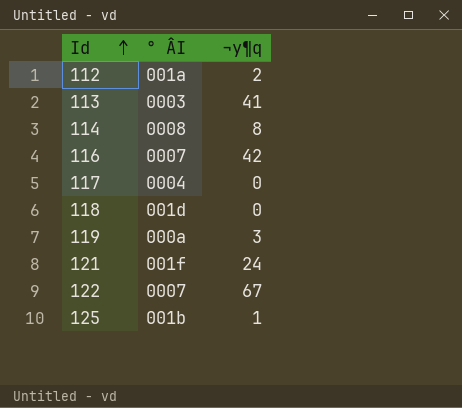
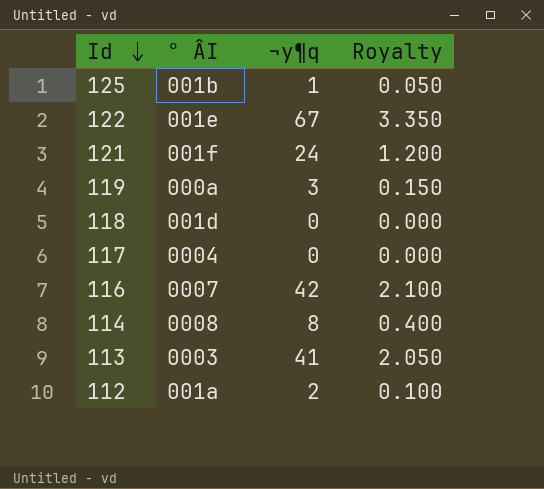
row order: Id ascending -> Id descending
column Royalty | formula: none -> [¬y¶q] * 0.05
122 | ° ÂI: 0007 -> 001e

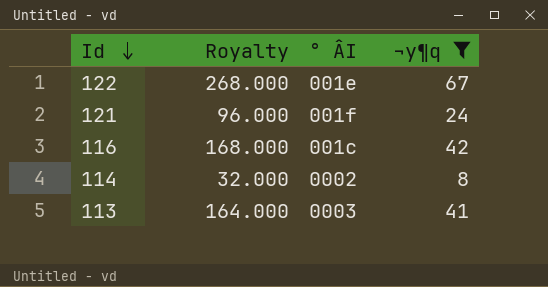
filter: none -> ¬y¶q >= 8
column Royalty | formula: [¬y¶q] * 0.05 -> [¬y¶q] * 4
column Royalty | position: 4 -> 2
116 | ° ÂI: 0007 -> 001c
114 | ° ÂI: 0008 -> 0002

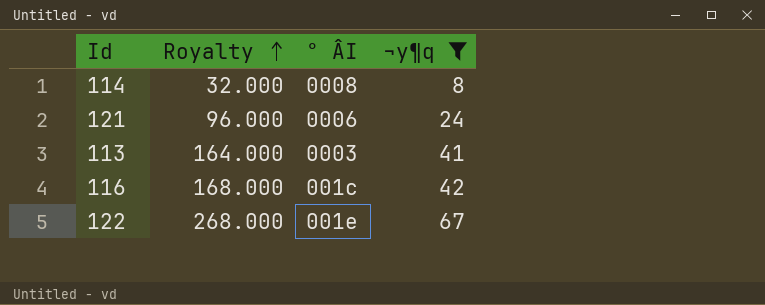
row order: Id descending -> Royalty ascending
114 | ° ÂI: 0002 -> 0008
121 | ° ÂI: 001f -> 0006

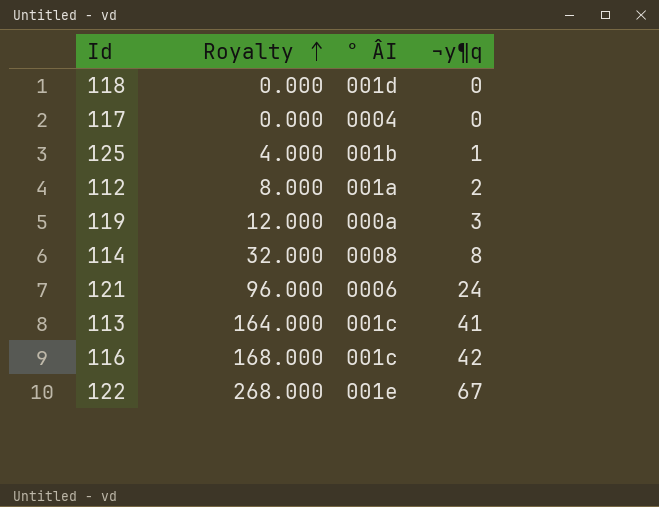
filter: ¬y¶q >= 8 -> none
113 | ° ÂI: 0003 -> 001c

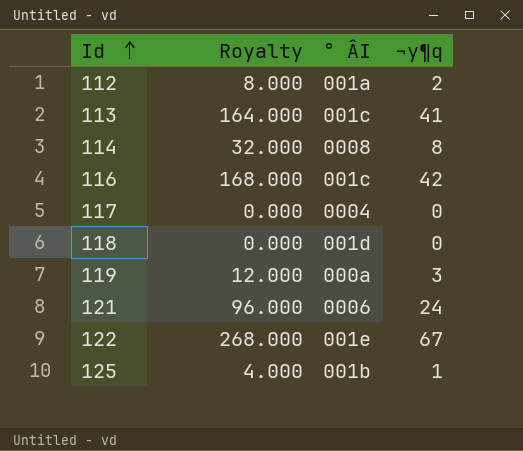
row order: Royalty ascending -> Id ascending

